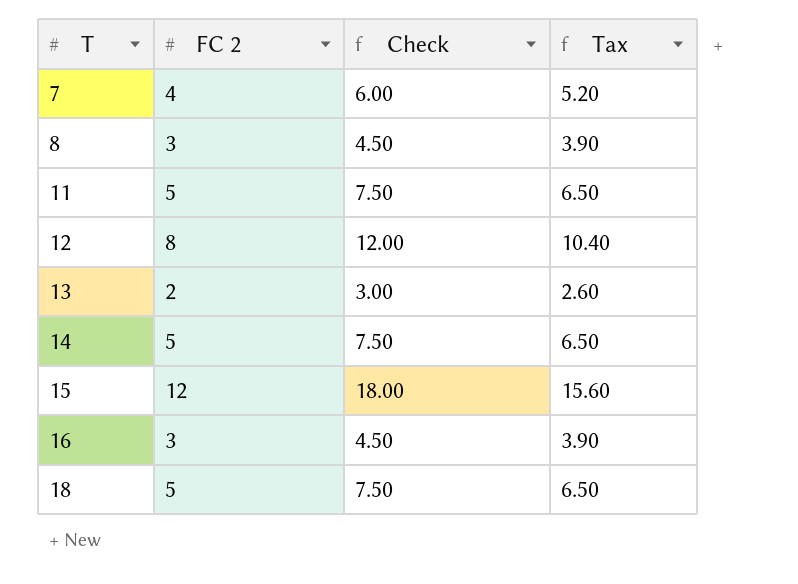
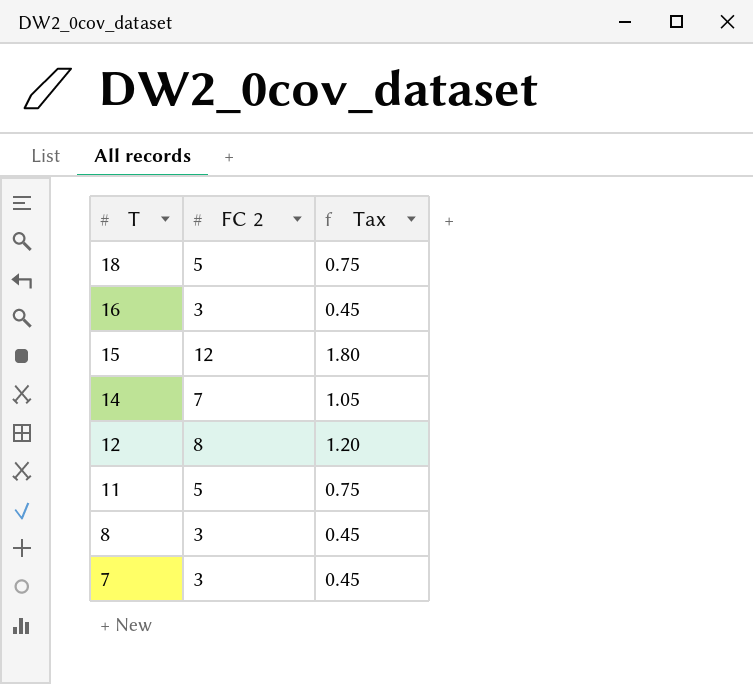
row order: T ascending -> T descending
column Check | formula: [FC 2] * 1.5 -> none
column Tax | formula: [FC 2] * 1.3 -> [FC 2] * 0.15
row 13: 2 | 3.00 | 2.60 -> none
14 | FC 2: 5 -> 7
7 | FC 2: 4 -> 3

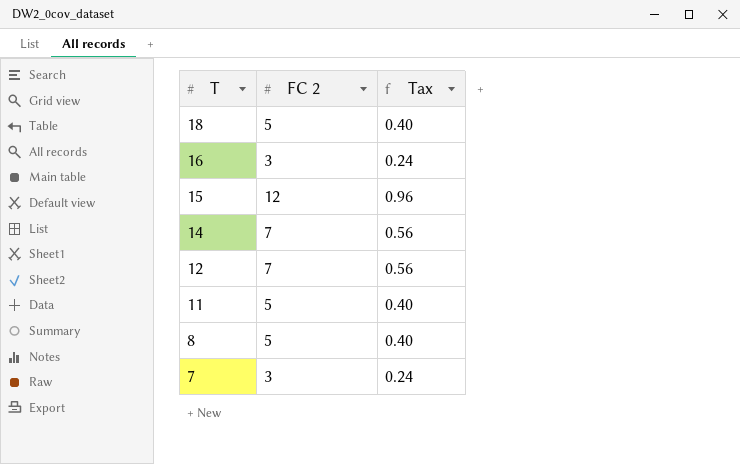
column Tax | formula: [FC 2] * 0.15 -> [FC 2] * 0.08
12 | FC 2: 8 -> 7
8 | FC 2: 3 -> 5

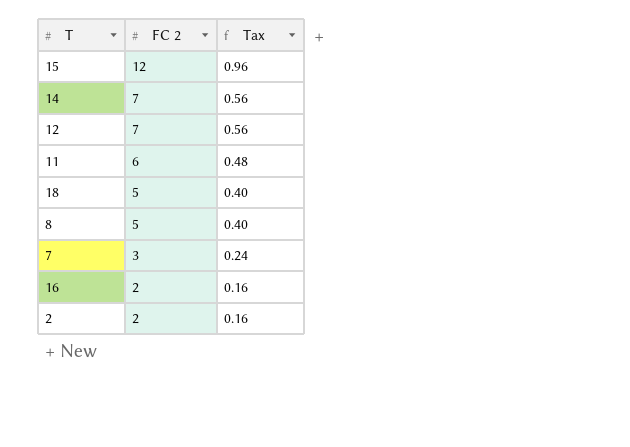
row order: T descending -> FC 2 descending
11 | FC 2: 5 -> 6
11 | Tax: 0.40 -> 0.48
16 | FC 2: 3 -> 2
16 | Tax: 0.24 -> 0.16
row 2: none -> 2 | 0.16

